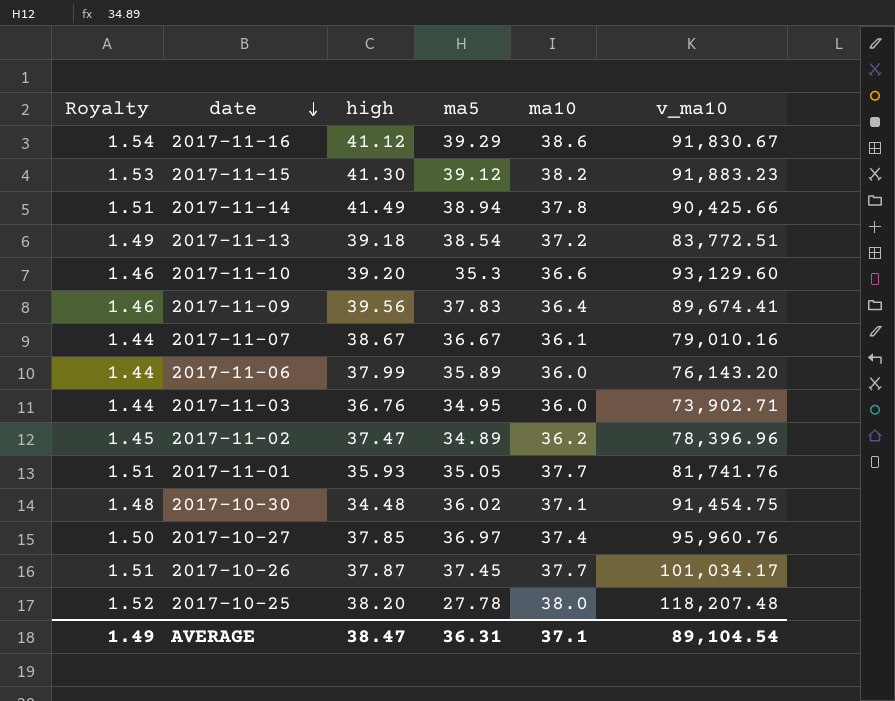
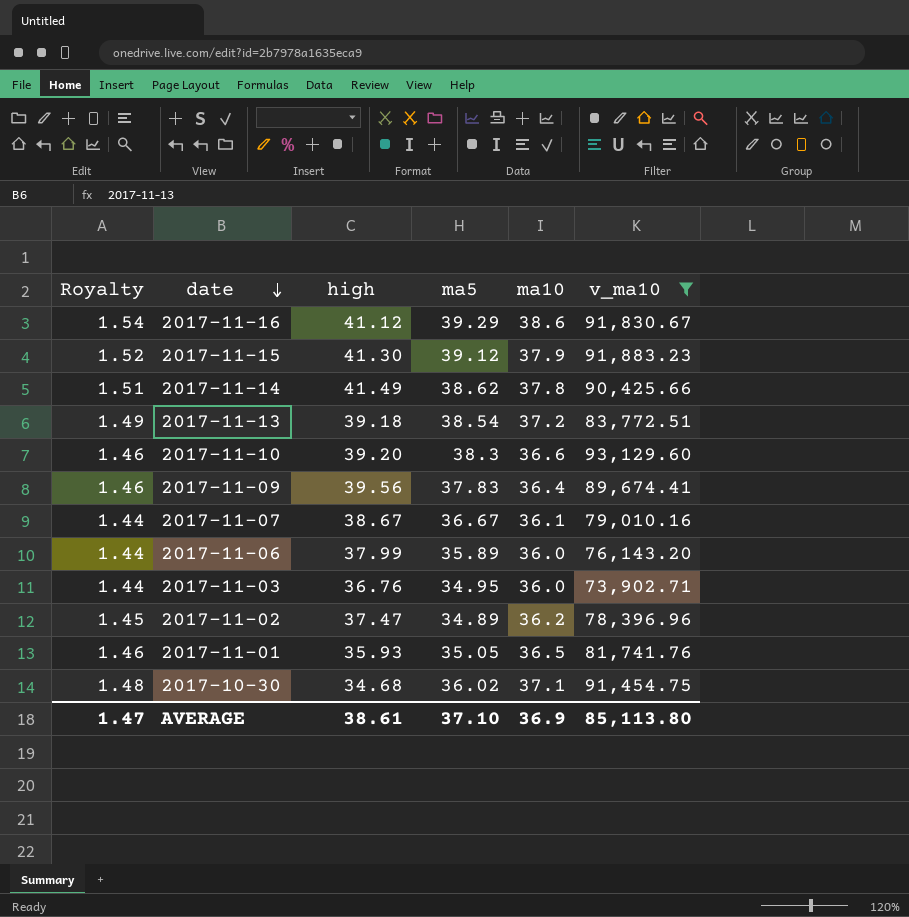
filter: none -> v_ma10 <= 93,129.60
2017-11-15 | Royalty: 1.53 -> 1.52
2017-11-15 | ma10: 38.2 -> 37.9
2017-11-14 | ma5: 38.94 -> 38.62
2017-11-10 | ma5: 35.3 -> 38.3
2017-11-01 | Royalty: 1.51 -> 1.46
2017-11-01 | ma10: 37.7 -> 36.5
2017-10-30 | high: 34.48 -> 34.68
AVERAGE | Royalty: 1.49 -> 1.47
AVERAGE | high: 38.47 -> 38.61
AVERAGE | ma5: 36.31 -> 37.10
AVERAGE | ma10: 37.1 -> 36.9
AVERAGE | v_ma10: 89,104.54 -> 85,113.80

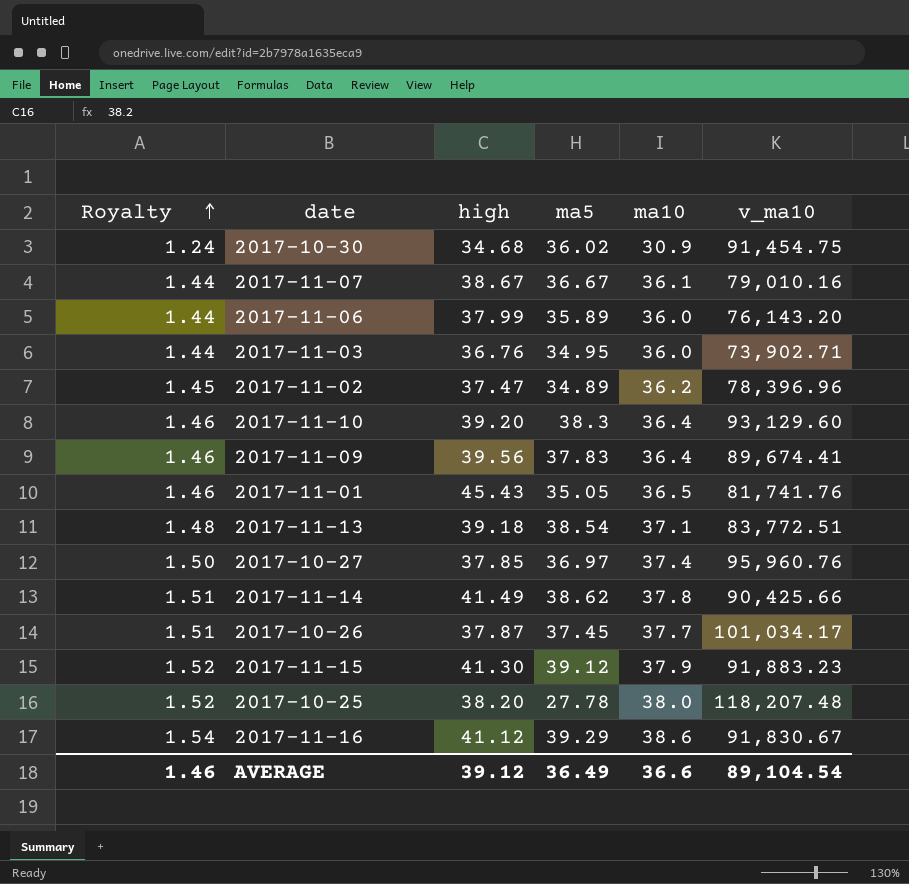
filter: v_ma10 <= 93,129.60 -> none
row order: date descending -> Royalty ascending
2017-10-30 | Royalty: 1.48 -> 1.24
2017-10-30 | ma10: 37.1 -> 30.9
2017-11-10 | ma10: 36.6 -> 36.4
2017-11-01 | high: 35.93 -> 45.43
2017-11-13 | Royalty: 1.49 -> 1.48
2017-11-13 | ma10: 37.2 -> 37.1
AVERAGE | Royalty: 1.47 -> 1.46
AVERAGE | high: 38.61 -> 39.12
AVERAGE | ma5: 37.10 -> 36.49
AVERAGE | ma10: 36.9 -> 36.6
AVERAGE | v_ma10: 85,113.80 -> 89,104.54

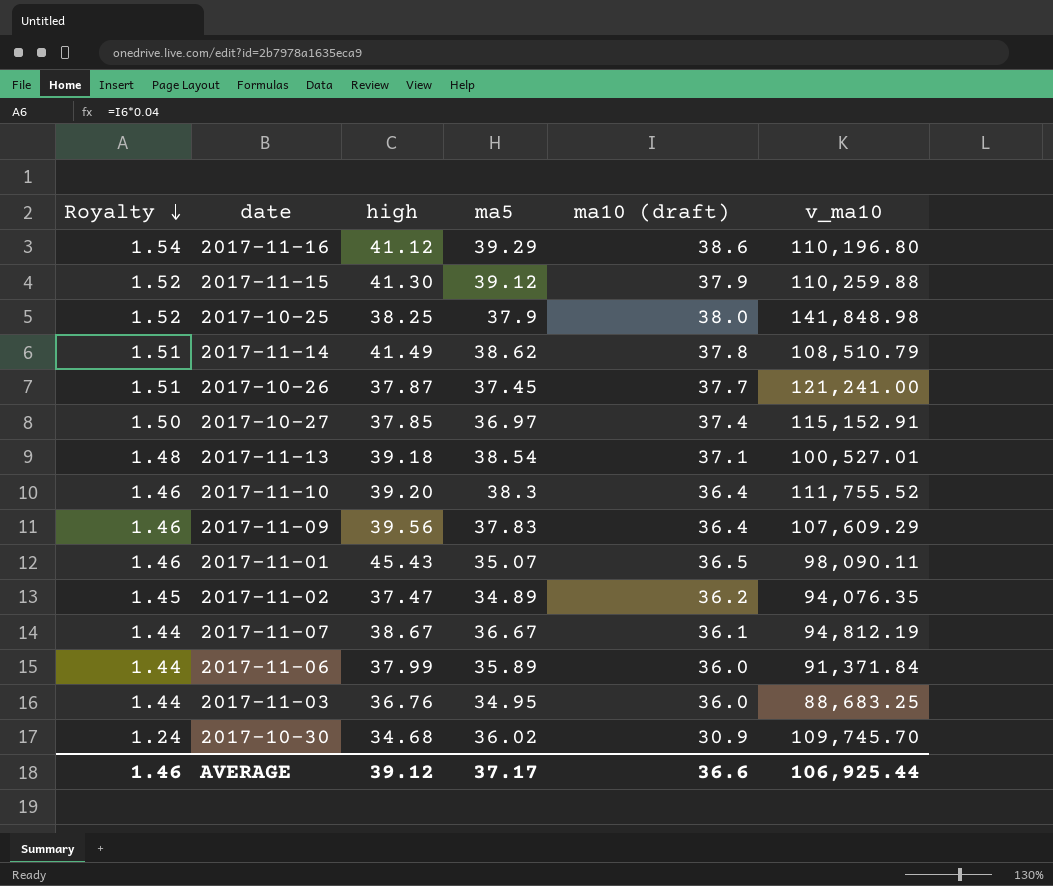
row order: Royalty ascending -> Royalty descending
column name: ma10 -> ma10 (draft)
2017-11-16 | v_ma10: 91,830.67 -> 110,196.80
2017-11-15 | v_ma10: 91,883.23 -> 110,259.88
2017-10-25 | high: 38.20 -> 38.25
2017-10-25 | ma5: 27.78 -> 37.9
2017-10-25 | v_ma10: 118,207.48 -> 141,848.98
2017-11-14 | v_ma10: 90,425.66 -> 108,510.79
2017-10-26 | v_ma10: 101,034.17 -> 121,241.00
2017-10-27 | v_ma10: 95,960.76 -> 115,152.91
2017-11-13 | v_ma10: 83,772.51 -> 100,527.01
2017-11-10 | v_ma10: 93,129.60 -> 111,755.52
2017-11-09 | v_ma10: 89,674.41 -> 107,609.29
2017-11-01 | ma5: 35.05 -> 35.07
2017-11-01 | v_ma10: 81,741.76 -> 98,090.11
2017-11-02 | v_ma10: 78,396.96 -> 94,076.35
2017-11-07 | v_ma10: 79,010.16 -> 94,812.19
2017-11-06 | v_ma10: 76,143.20 -> 91,371.84
2017-11-03 | v_ma10: 73,902.71 -> 88,683.25
2017-10-30 | v_ma10: 91,454.75 -> 109,745.70
AVERAGE | ma5: 36.49 -> 37.17
AVERAGE | v_ma10: 89,104.54 -> 106,925.44

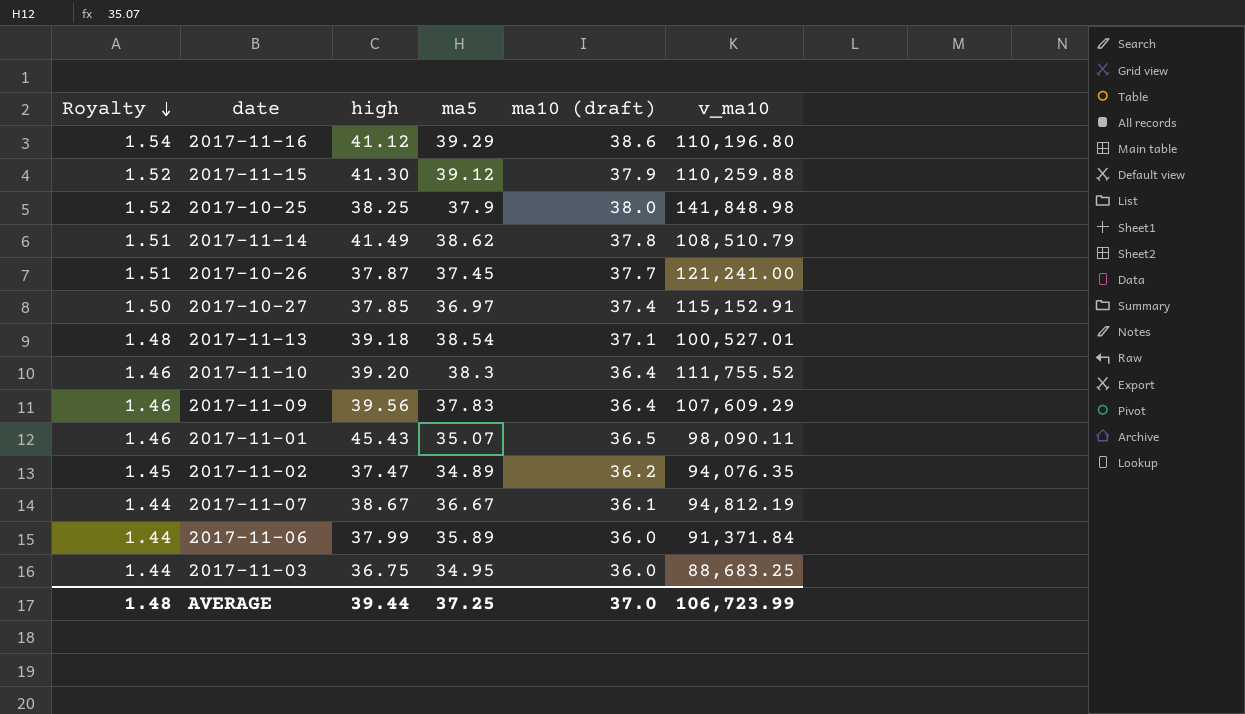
row 2017-10-30: 1.24 | 34.68 | 36.02 | 30.9 | 109,745.70 -> none
2017-11-03 | high: 36.76 -> 36.75
AVERAGE | Royalty: 1.46 -> 1.48
AVERAGE | high: 39.12 -> 39.44
AVERAGE | ma5: 37.17 -> 37.25
AVERAGE | ma10 (draft): 36.6 -> 37.0
AVERAGE | v_ma10: 106,925.44 -> 106,723.99

